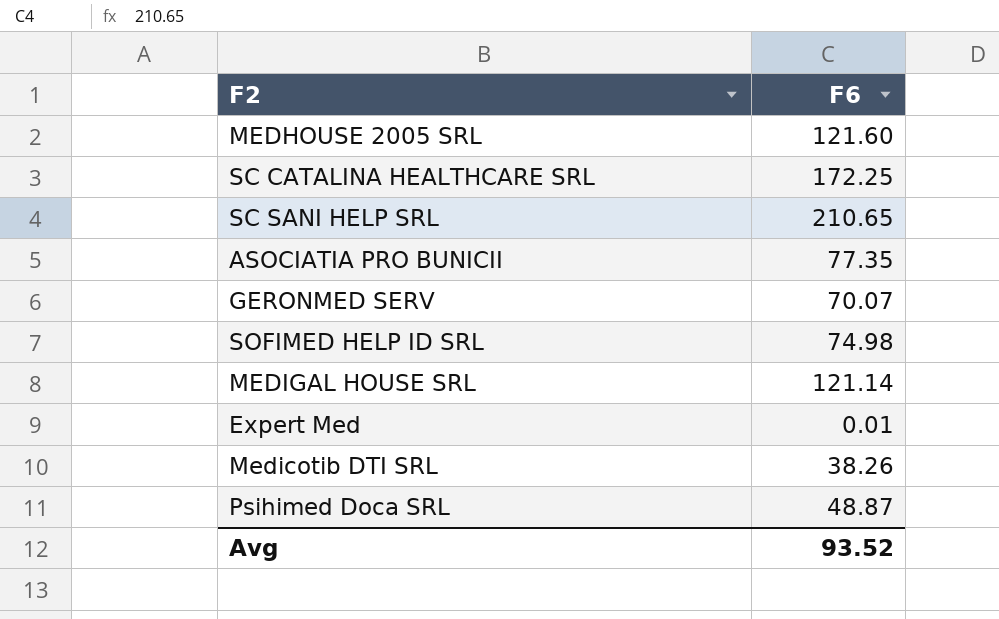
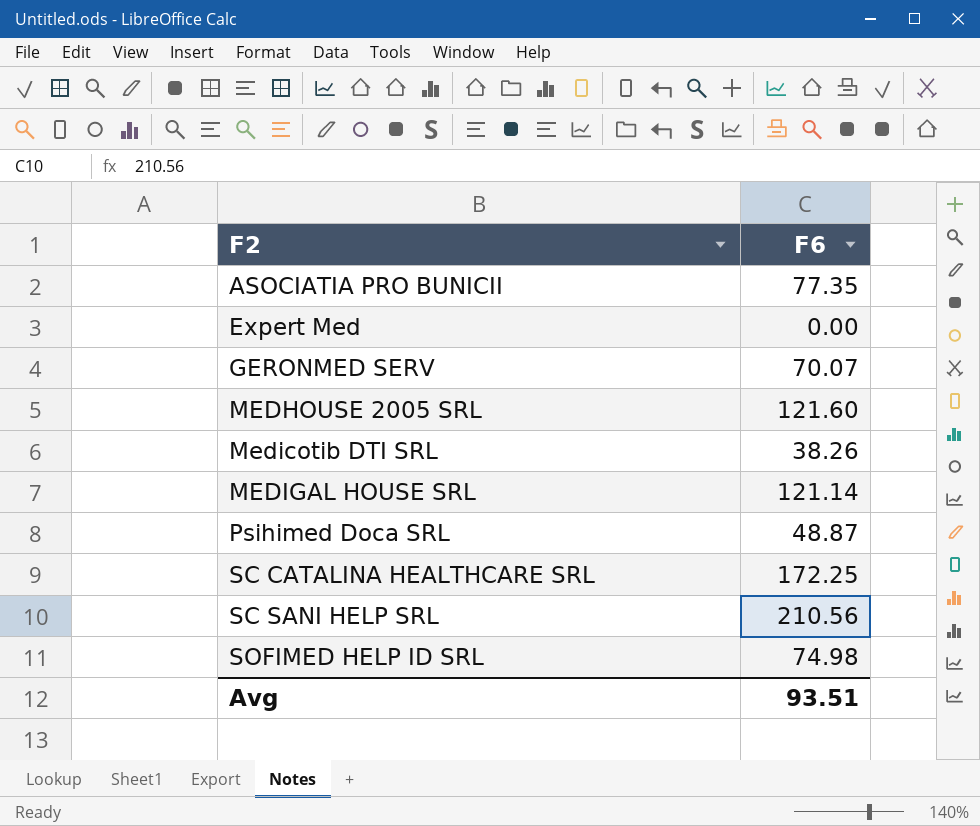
row order: none -> F2 ascending
Expert Med | F6: 0.01 -> 0.00
SC SANI HELP SRL | F6: 210.65 -> 210.56
Avg | F6: 93.52 -> 93.51

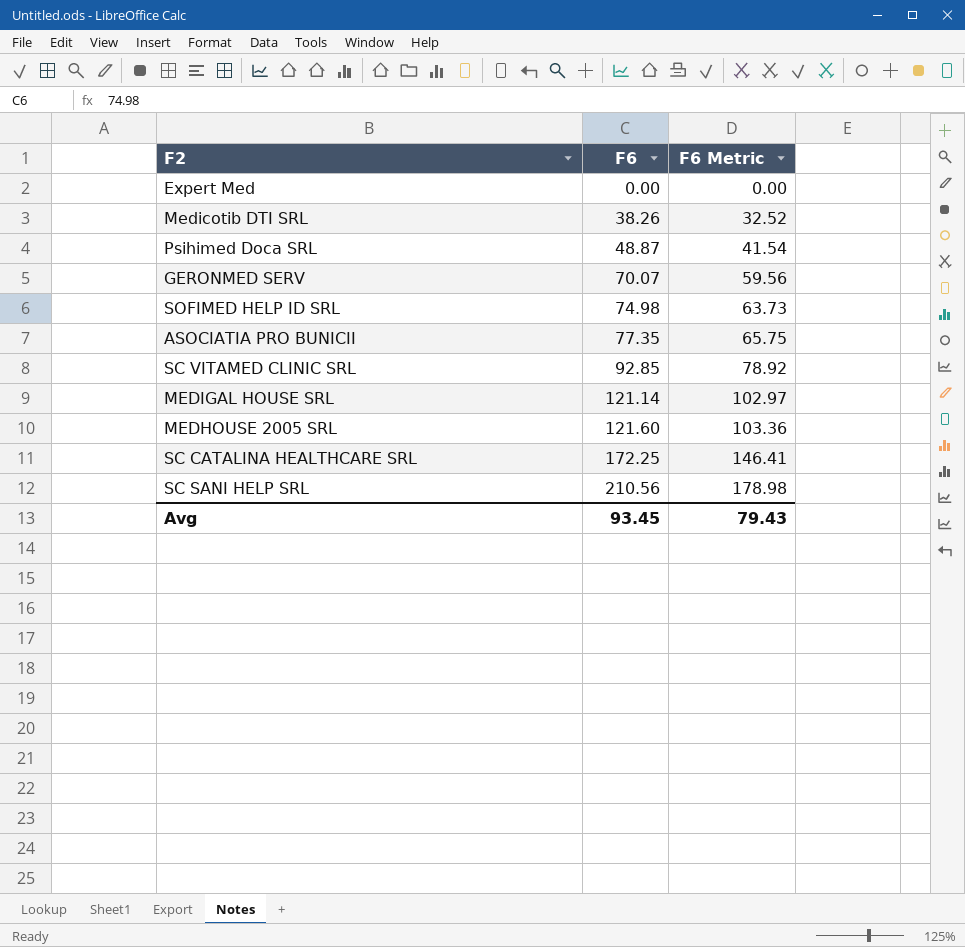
row order: F2 ascending -> F6 ascending
column F6 Metric | formula: none -> [F6] * 0.85
row SC VITAMED CLINIC SRL: none -> 92.85 | 78.92
Avg | F6: 93.51 -> 93.45

